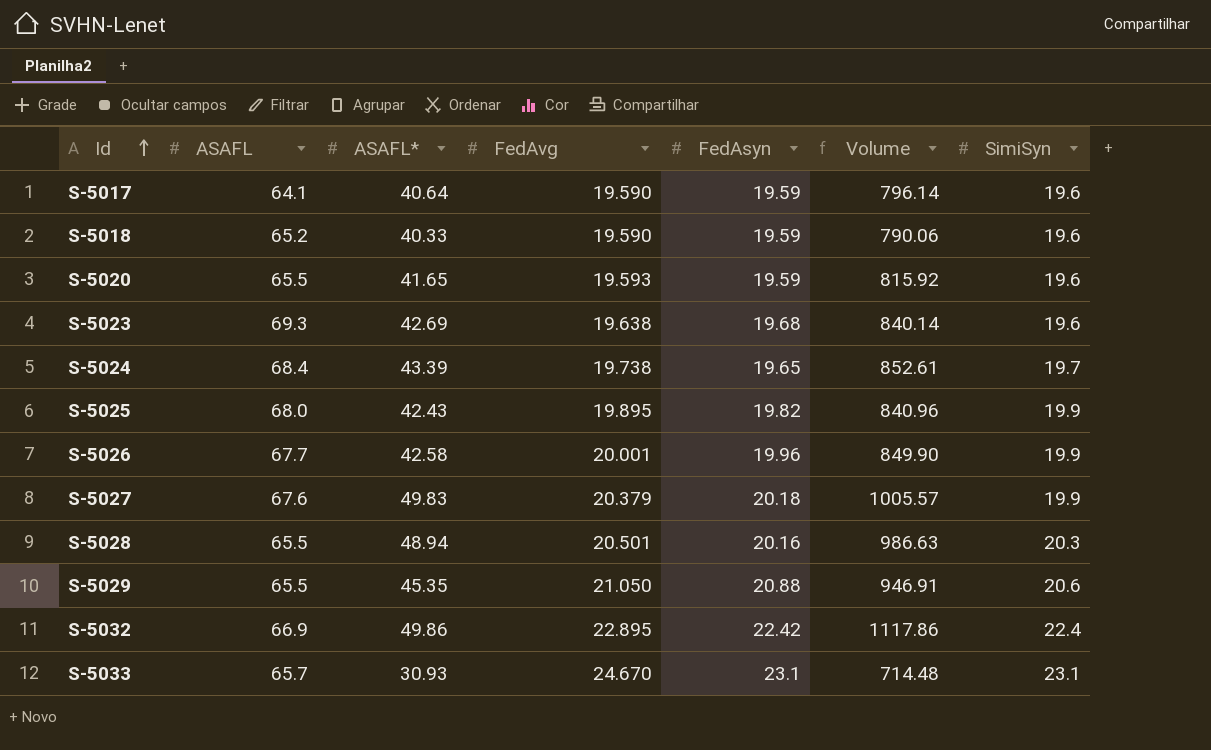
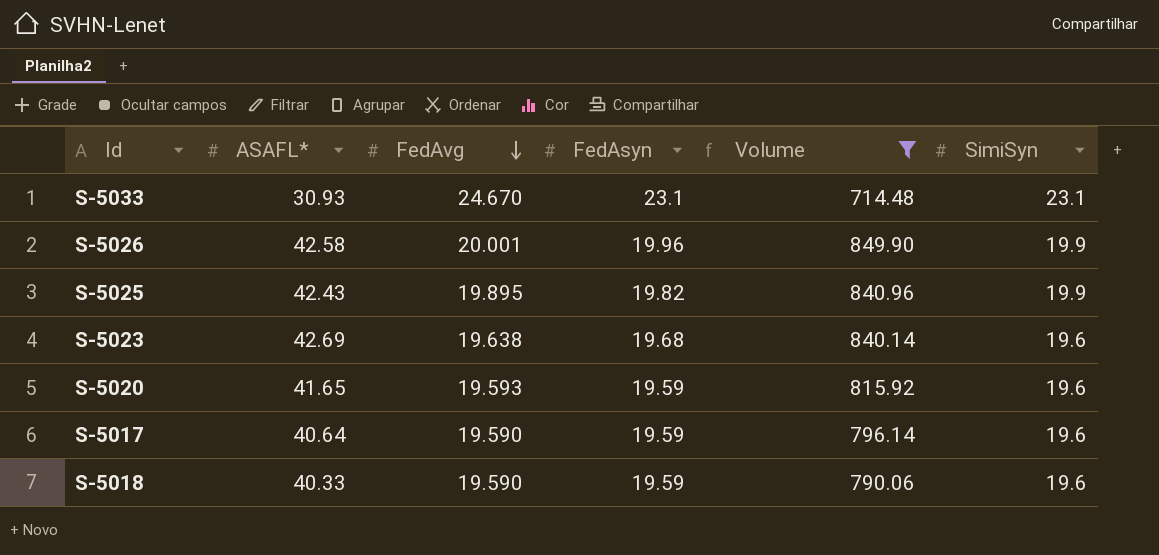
filter: none -> Volume <= 849.90
row order: Id ascending -> FedAvg descending
column ASAFL | position: 2 -> none

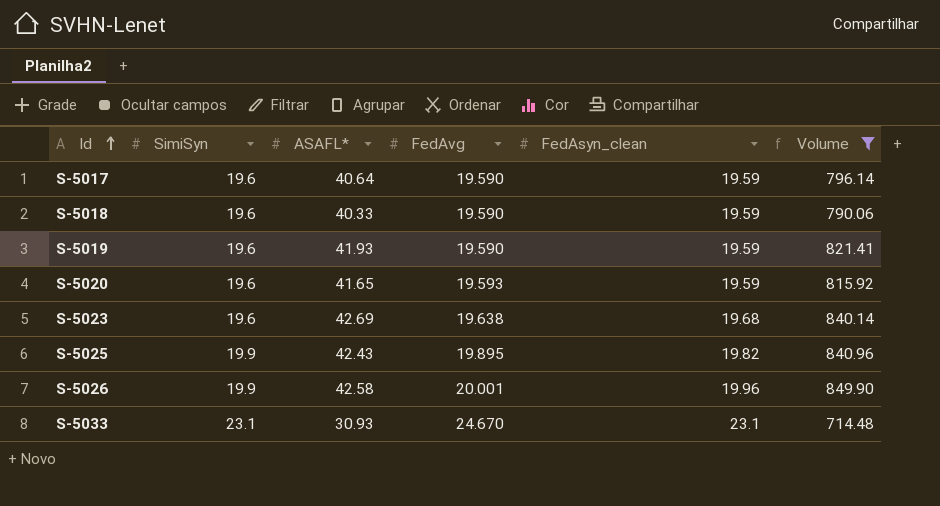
row order: FedAvg descending -> Id ascending
column SimiSyn | position: 6 -> 2
column name: FedAsyn -> FedAsyn_clean
row S-5019: none -> 19.6 | 41.93 | 19.590 | 19.59 | 821.41

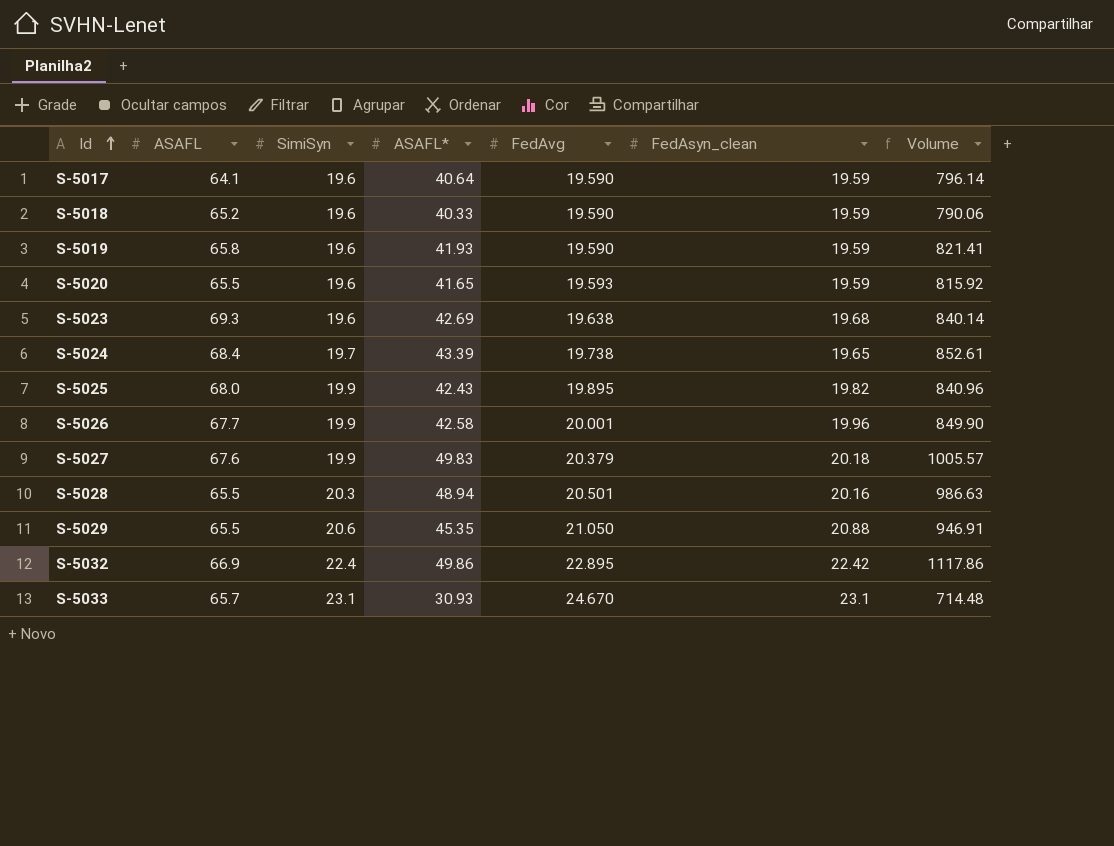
filter: Volume <= 849.90 -> none
column ASAFL | position: none -> 2

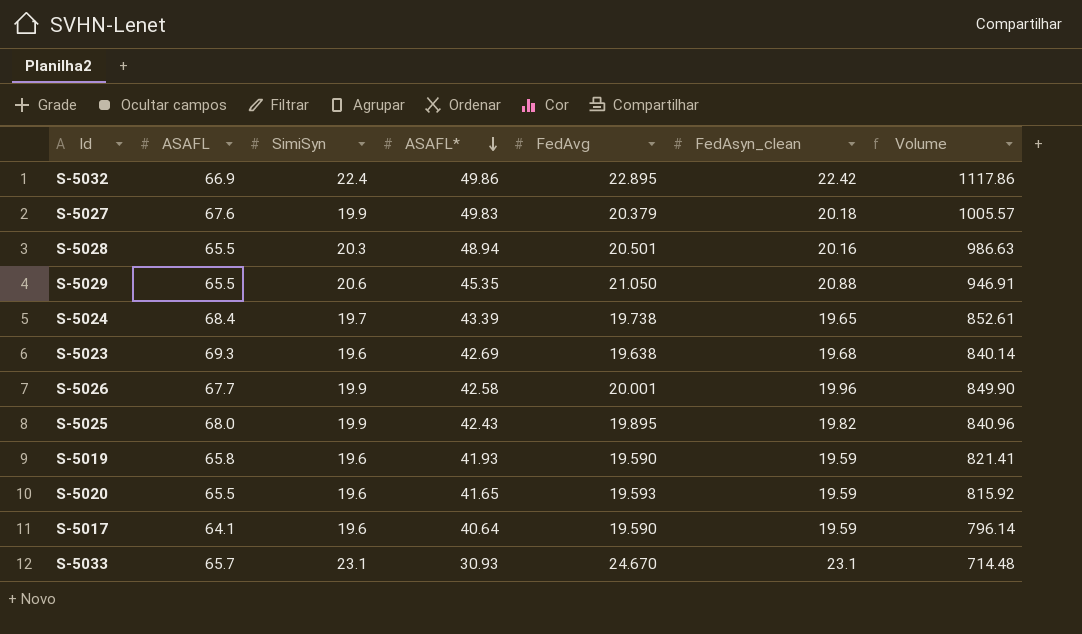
row order: Id ascending -> ASAFL* descending
row S-5018: 65.2 | 19.6 | 40.33 | 19.590 | 19.59 | 790.06 -> none

